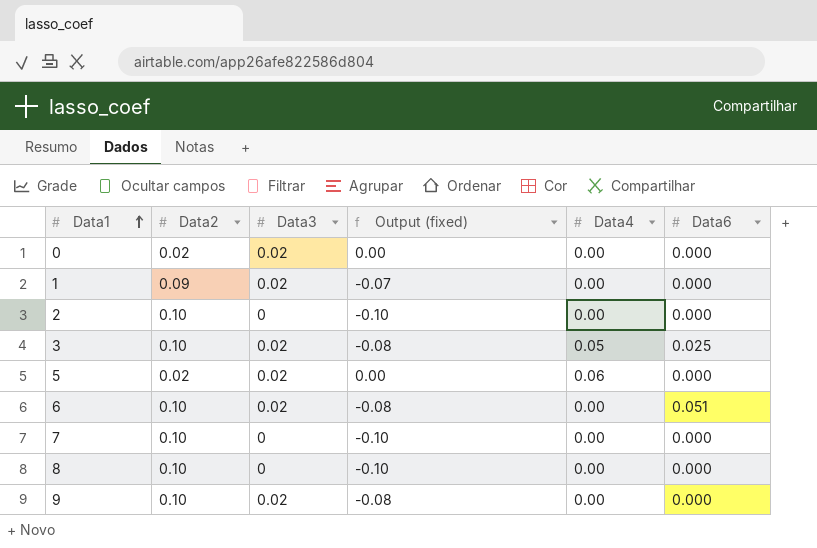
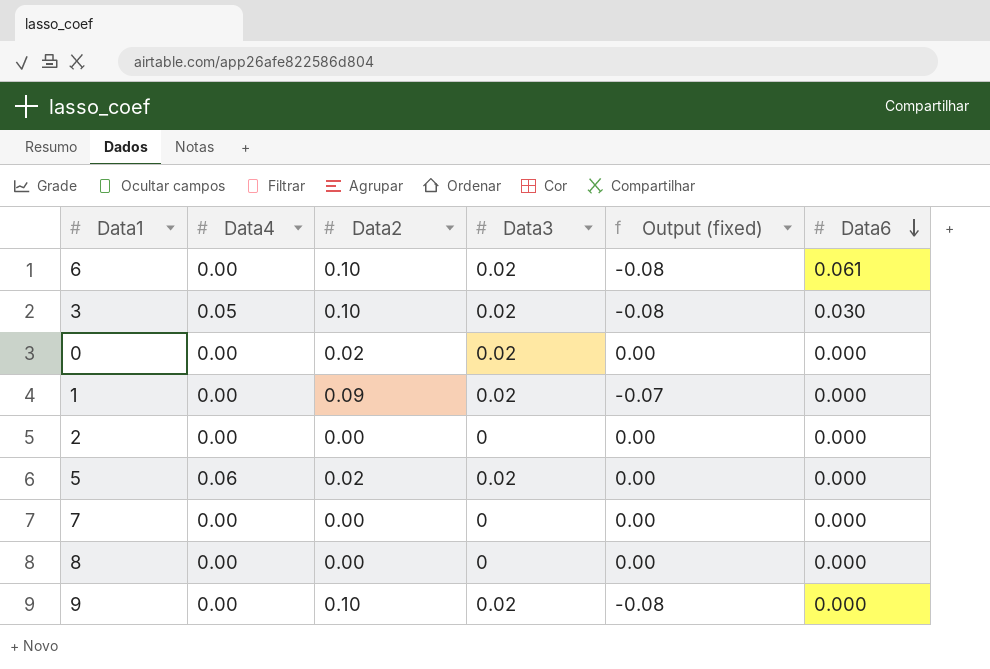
row order: Data1 ascending -> Data6 descending
column Data4 | position: 5 -> 2
6 | Data6: 0.051 -> 0.061
3 | Data6: 0.025 -> 0.030
2 | Data2: 0.10 -> 0.00
2 | Output (fixed): -0.10 -> 0.00
7 | Data2: 0.10 -> 0.00
7 | Output (fixed): -0.10 -> 0.00
8 | Data2: 0.10 -> 0.00
8 | Output (fixed): -0.10 -> 0.00

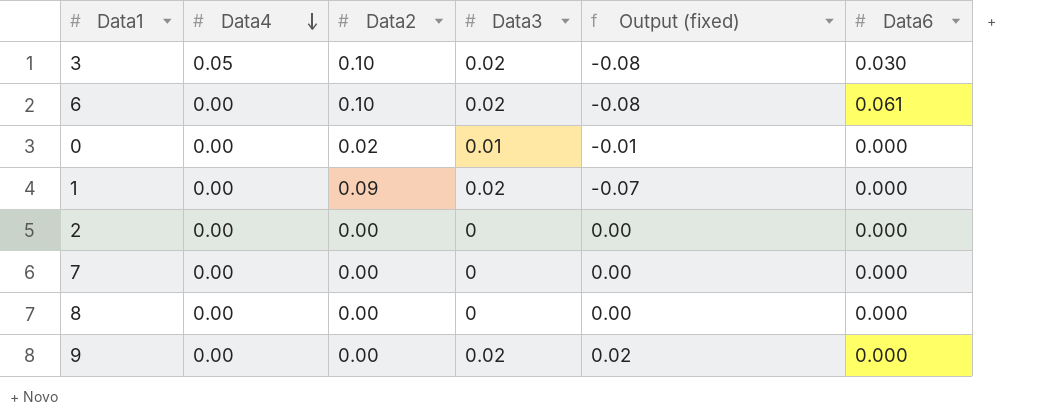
row order: Data6 descending -> Data4 descending
row 5: 0.06 | 0.02 | 0.02 | 0.00 | 0.000 -> none
0 | Data3: 0.02 -> 0.01
0 | Output (fixed): 0.00 -> -0.01
9 | Data2: 0.10 -> 0.00
9 | Output (fixed): -0.08 -> 0.02

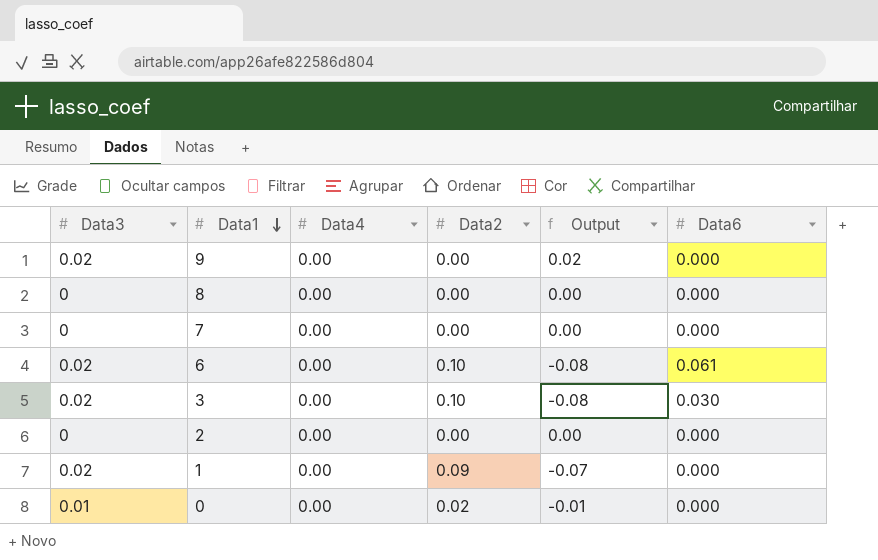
row order: Data4 descending -> Data1 descending
column Data3 | position: 4 -> 1
column name: Output (fixed) -> Output
3 | Data4: 0.05 -> 0.00

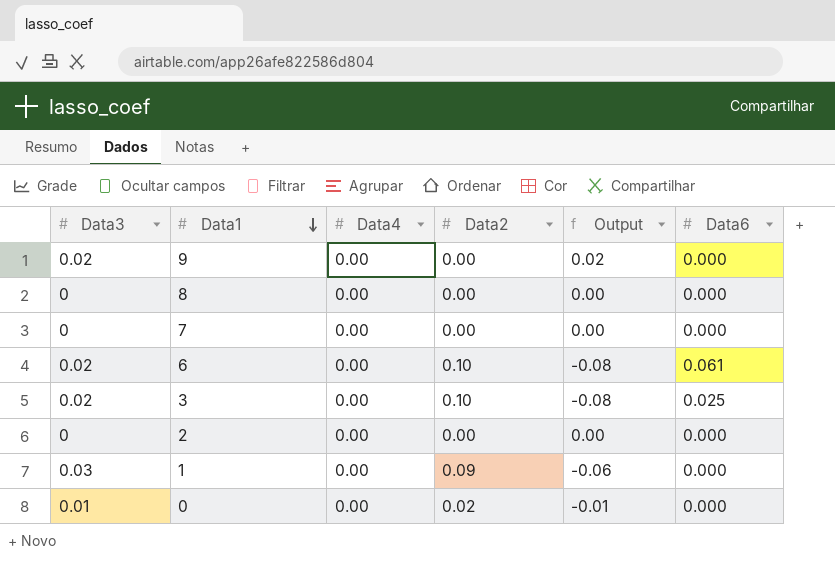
3 | Data6: 0.030 -> 0.025
1 | Data3: 0.02 -> 0.03
1 | Output: -0.07 -> -0.06

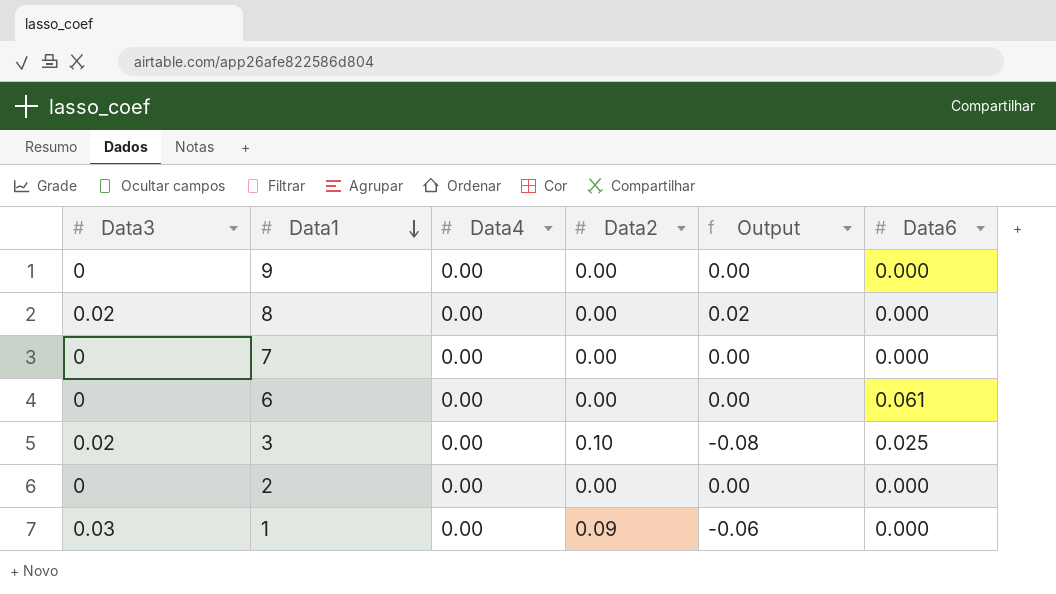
row 0: 0.01 | 0.00 | 0.02 | -0.01 | 0.000 -> none
9 | Data3: 0.02 -> 0
9 | Output: 0.02 -> 0.00
8 | Data3: 0 -> 0.02
8 | Output: 0.00 -> 0.02
6 | Data3: 0.02 -> 0
6 | Data2: 0.10 -> 0.00
6 | Output: -0.08 -> 0.00

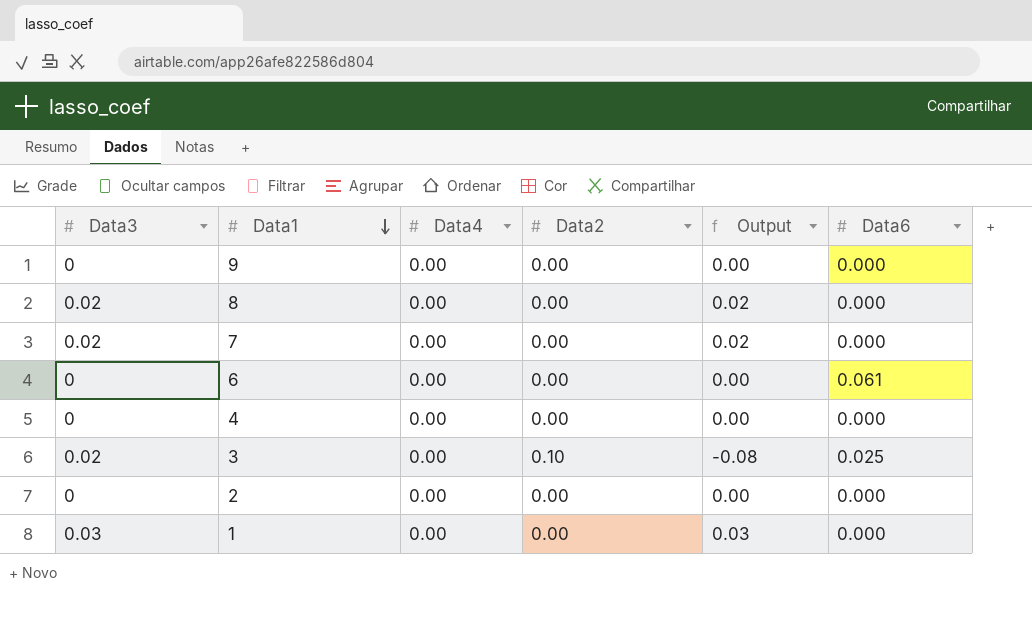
7 | Data3: 0 -> 0.02
7 | Output: 0.00 -> 0.02
row 4: none -> 0 | 0.00 | 0.00 | 0.00 | 0.000
1 | Data2: 0.09 -> 0.00
1 | Output: -0.06 -> 0.03

